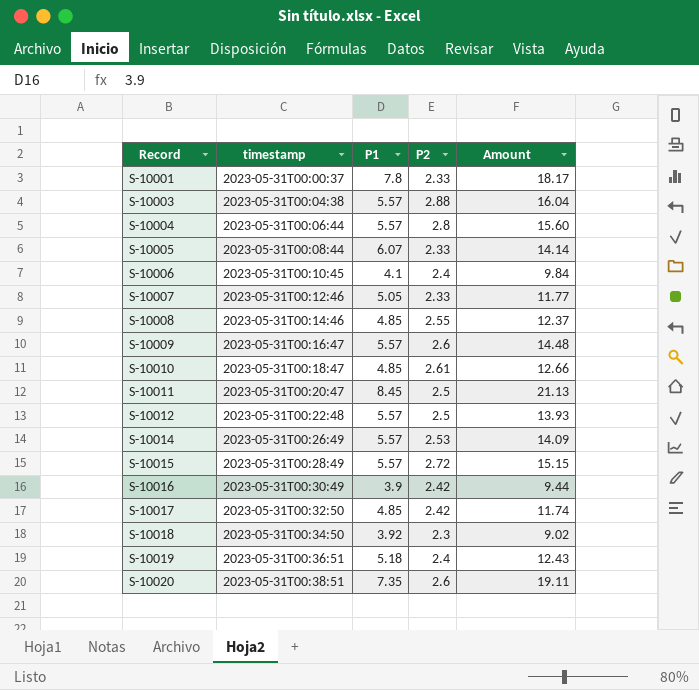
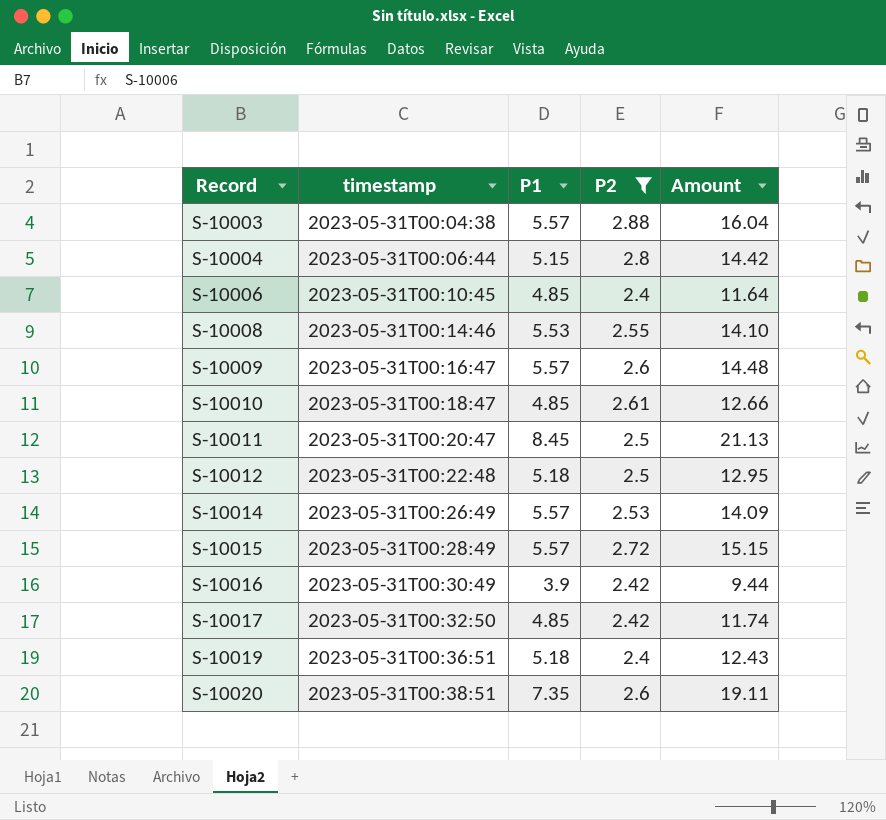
filter: none -> P2 >= 2.4
S-10004 | P1: 5.57 -> 5.15
S-10004 | Amount: 15.60 -> 14.42
S-10006 | P1: 4.1 -> 4.85
S-10006 | Amount: 9.84 -> 11.64
S-10008 | P1: 4.85 -> 5.53
S-10008 | Amount: 12.37 -> 14.10
S-10012 | P1: 5.57 -> 5.18
S-10012 | Amount: 13.93 -> 12.95

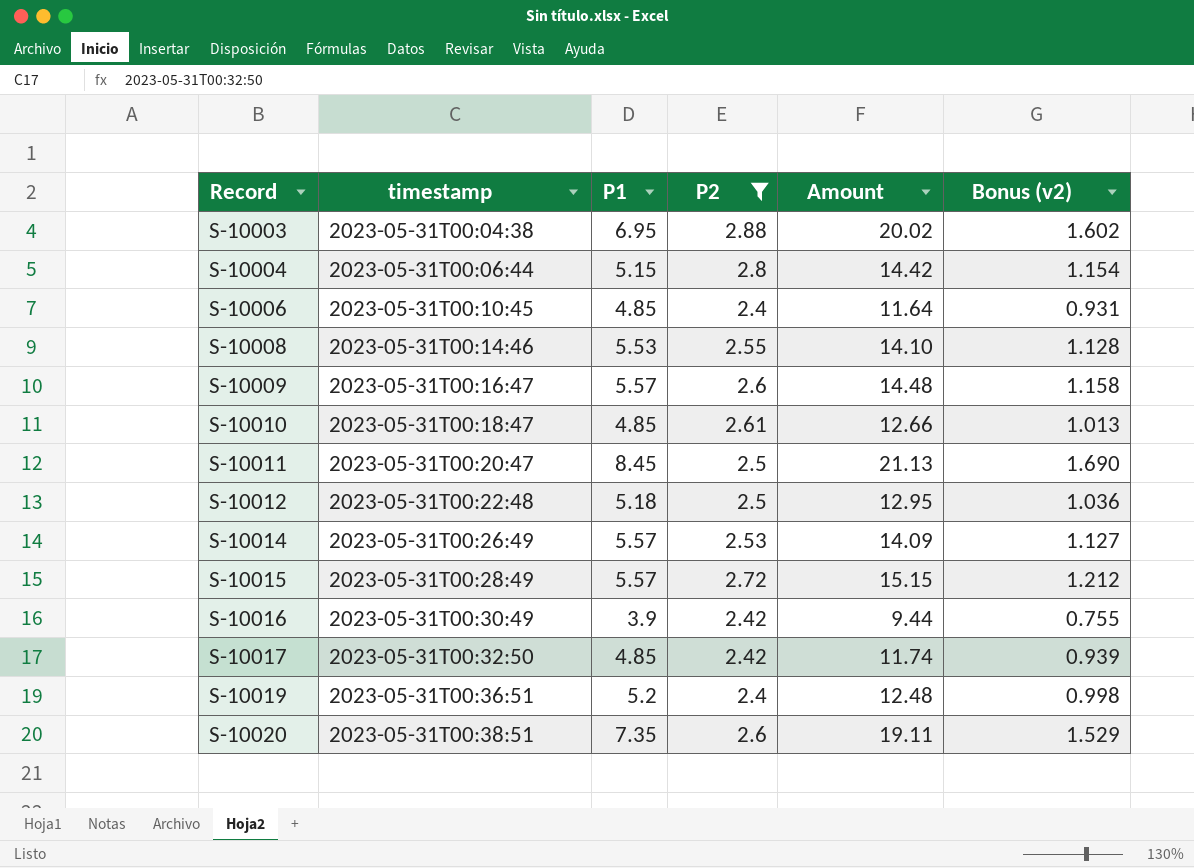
column Bonus (v2) | formula: none -> [Amount] * 0.08
S-10003 | P1: 5.57 -> 6.95
S-10003 | Amount: 16.04 -> 20.02
S-10019 | P1: 5.18 -> 5.2
S-10019 | Amount: 12.43 -> 12.48

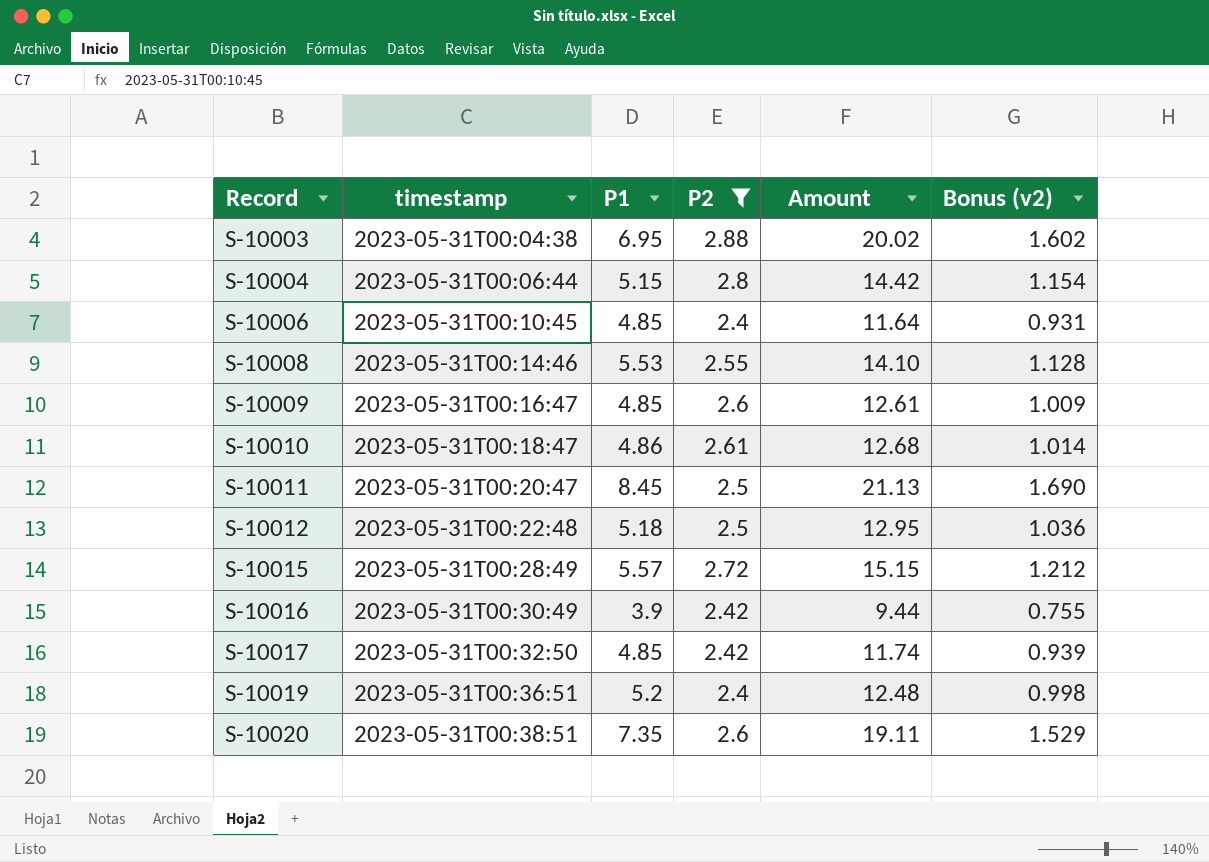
row S-10014: 2023-05-31T00:26:49 | 5.57 | 2.53 | 14.09 | 1.127 -> none
S-10009 | P1: 5.57 -> 4.85
S-10009 | Amount: 14.48 -> 12.61
S-10009 | Bonus (v2): 1.158 -> 1.009
S-10010 | P1: 4.85 -> 4.86
S-10010 | Amount: 12.66 -> 12.68
S-10010 | Bonus (v2): 1.013 -> 1.014

